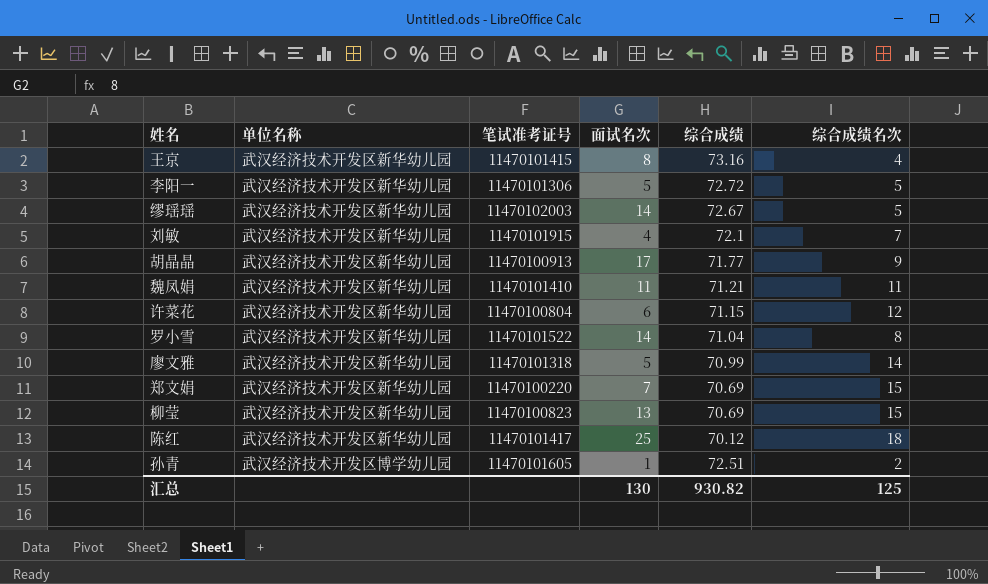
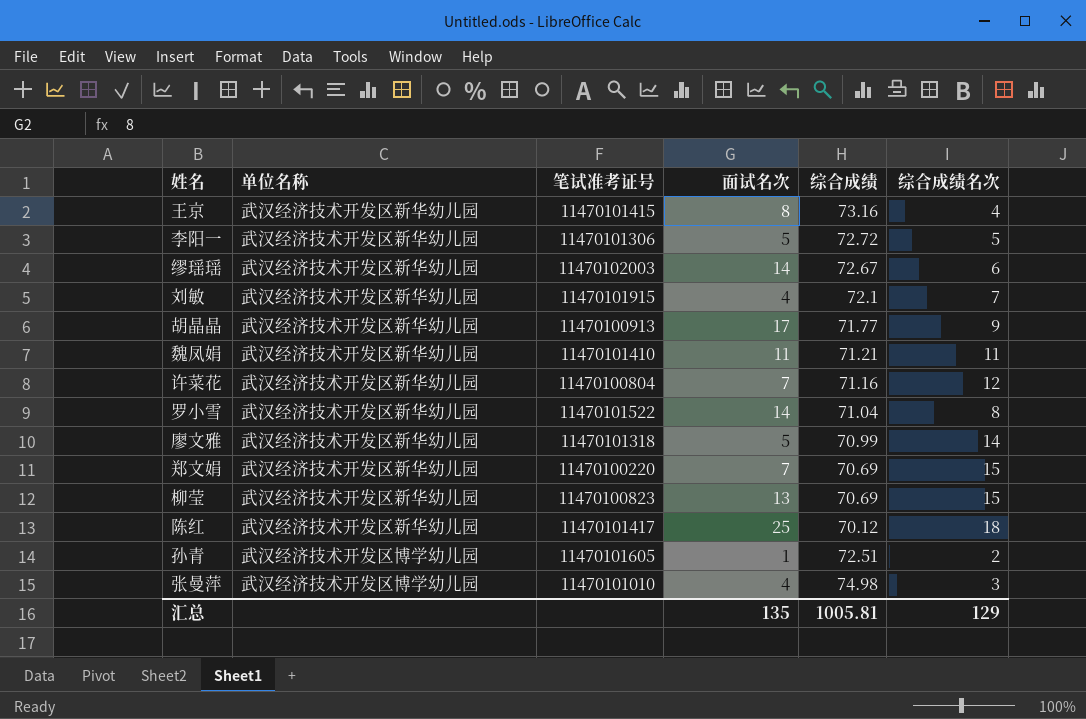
缪瑶瑶 | 综合成绩名次: 5 -> 6
许菜花 | 面试名次: 6 -> 7
许菜花 | 综合成绩: 71.15 -> 71.16
row 张曼萍: none -> 武汉经济技术开发区博学幼儿园 | 11470101010 | 4 | 74.98 | 3
汇总 | 面试名次: 130 -> 135
汇总 | 综合成绩: 930.82 -> 1005.81
汇总 | 综合成绩名次: 125 -> 129

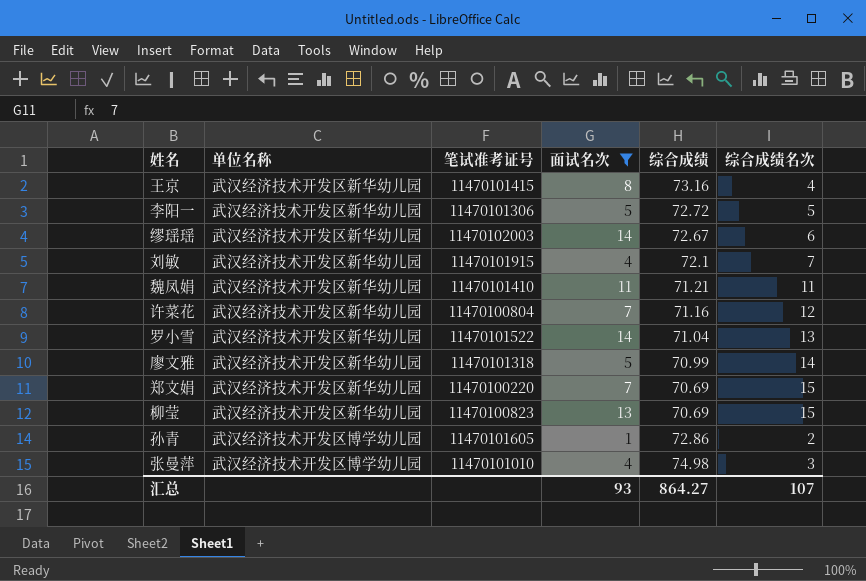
filter: none -> 面试名次 <= 14
罗小雪 | 综合成绩名次: 8 -> 13
孙青 | 综合成绩: 72.51 -> 72.86
汇总 | 面试名次: 135 -> 93
汇总 | 综合成绩: 1005.81 -> 864.27
汇总 | 综合成绩名次: 129 -> 107

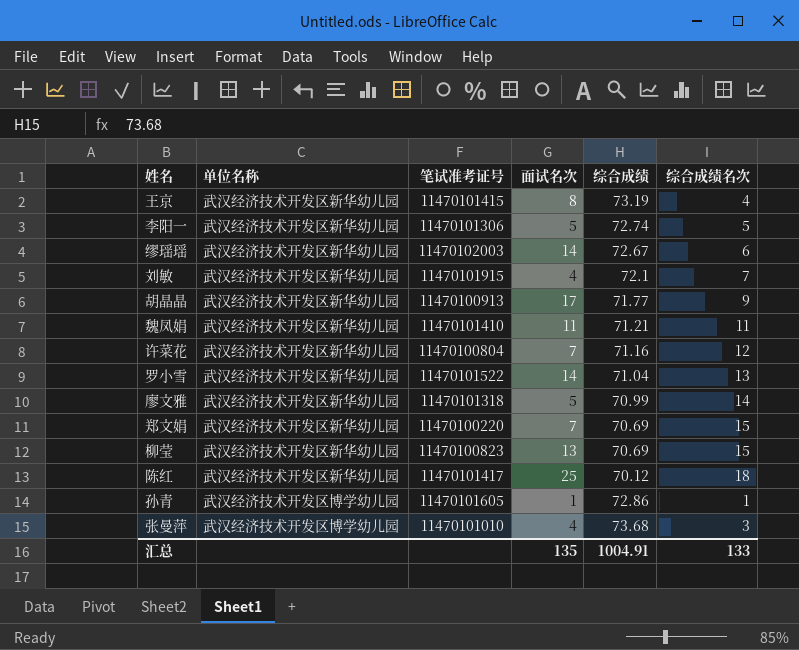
filter: 面试名次 <= 14 -> none
王京 | 综合成绩: 73.16 -> 73.19
李阳一 | 综合成绩: 72.72 -> 72.74
孙青 | 综合成绩名次: 2 -> 1
张曼萍 | 综合成绩: 74.98 -> 73.68
汇总 | 面试名次: 93 -> 135
汇总 | 综合成绩: 864.27 -> 1004.91
汇总 | 综合成绩名次: 107 -> 133

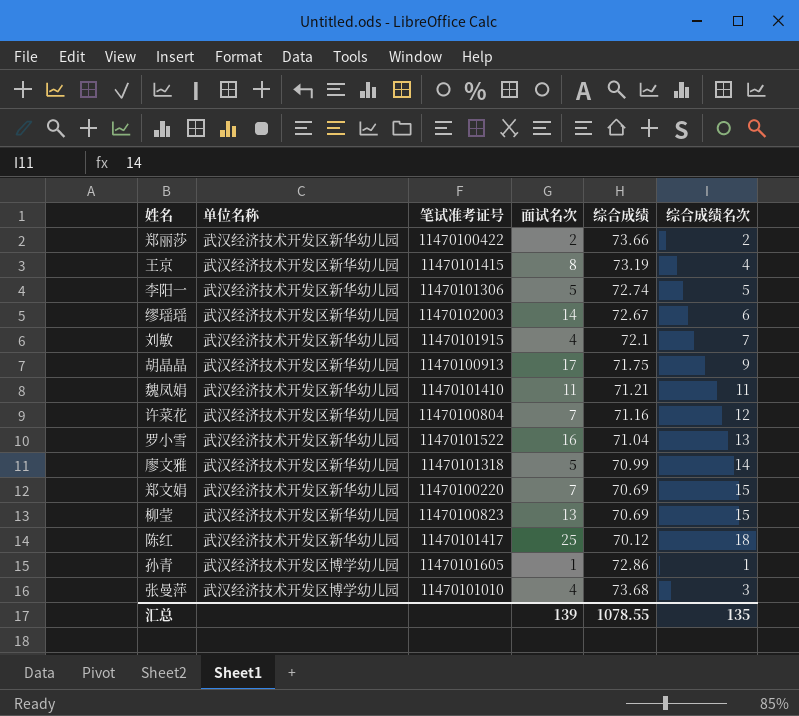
row 郑丽莎: none -> 武汉经济技术开发区新华幼儿园 | 11470100422 | 2 | 73.66 | 2
胡晶晶 | 综合成绩: 71.77 -> 71.75
罗小雪 | 面试名次: 14 -> 16
汇总 | 面试名次: 135 -> 139
汇总 | 综合成绩: 1004.91 -> 1078.55
汇总 | 综合成绩名次: 133 -> 135

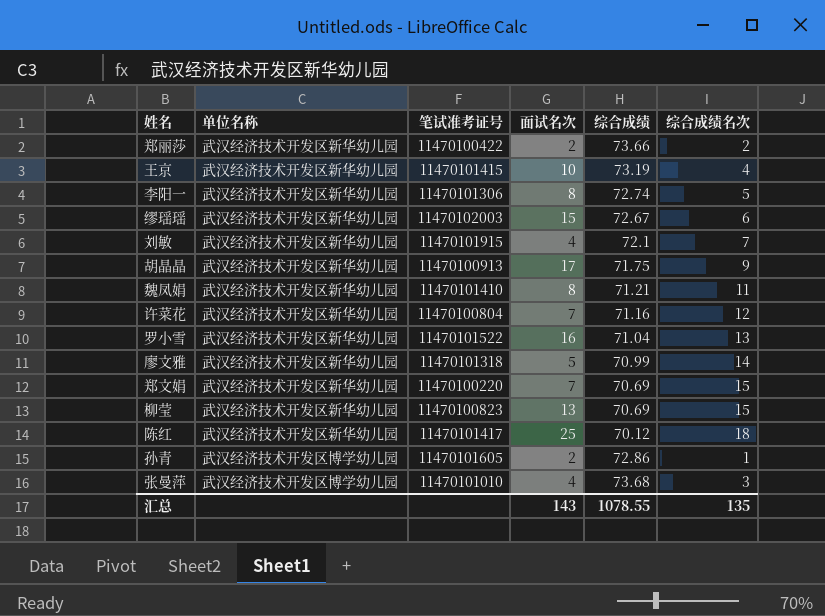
王京 | 面试名次: 8 -> 10
李阳一 | 面试名次: 5 -> 8
缪瑶瑶 | 面试名次: 14 -> 15
魏凤娟 | 面试名次: 11 -> 8
孙青 | 面试名次: 1 -> 2
汇总 | 面试名次: 139 -> 143

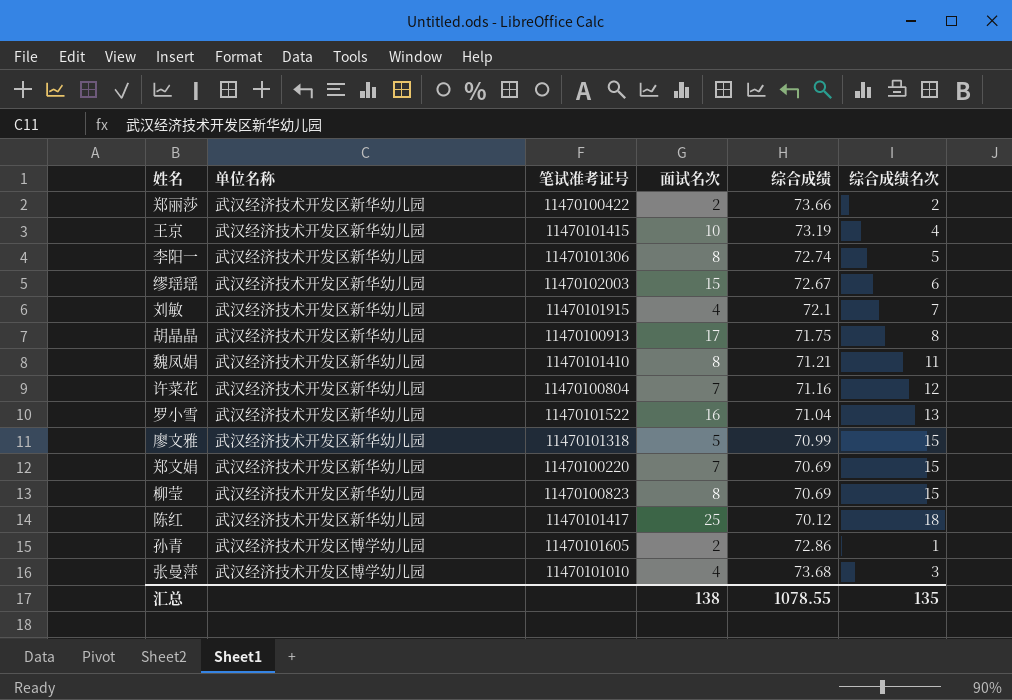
胡晶晶 | 综合成绩名次: 9 -> 8
廖文雅 | 综合成绩名次: 14 -> 15
柳莹 | 面试名次: 13 -> 8
汇总 | 面试名次: 143 -> 138

